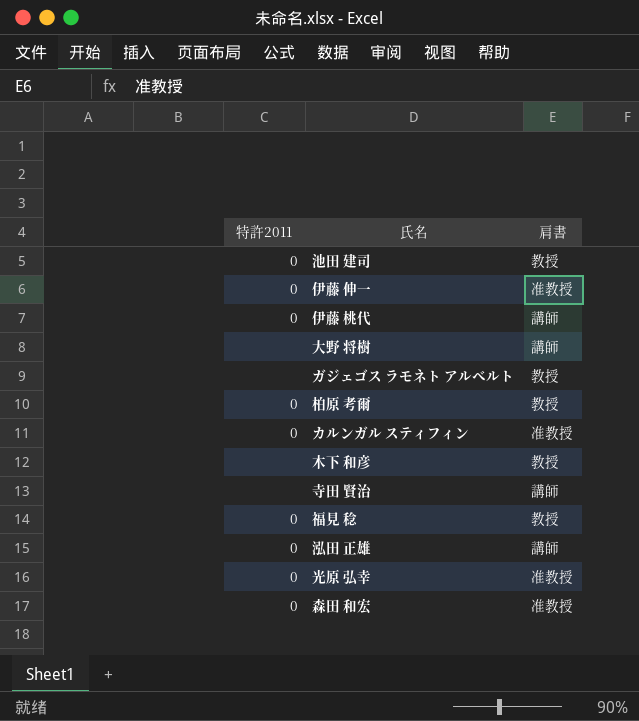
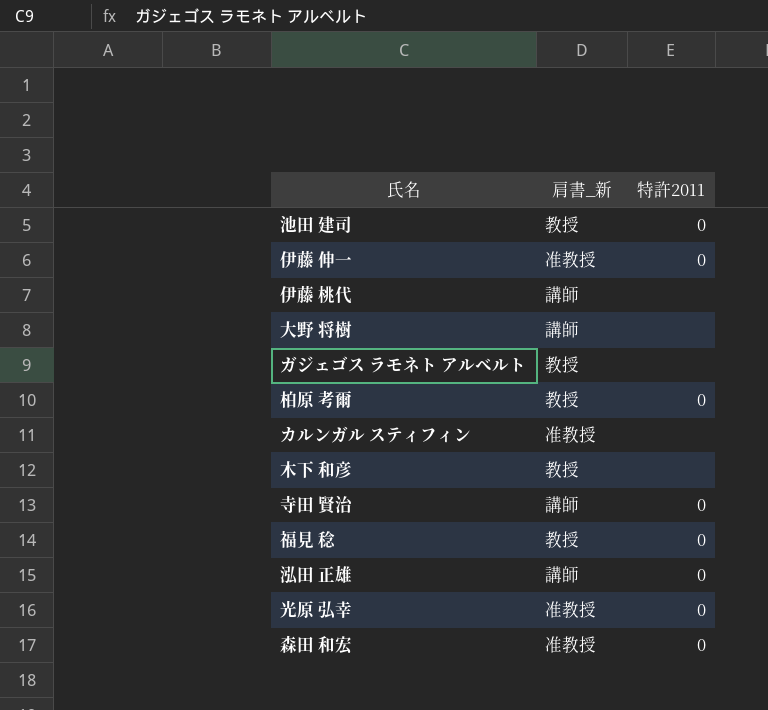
column name: 肩書 -> 肩書_新
column 特許2011 | position: 1 -> 3
伊藤 桃代 | 特許2011: 0 -> none
カルンガル スティフィン | 特許2011: 0 -> none
寺田 賢治 | 特許2011: none -> 0

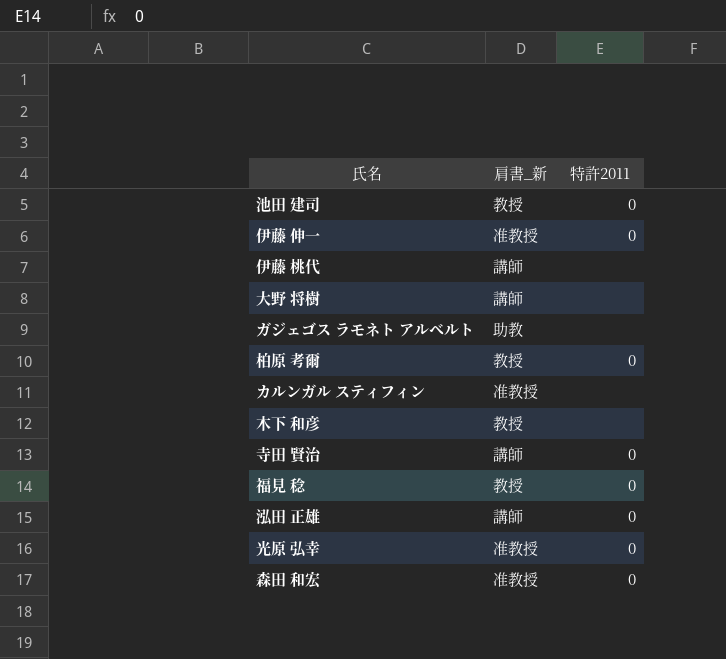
ガジェゴス ラモネト アルベルト | 肩書_新: 教授 -> 助教

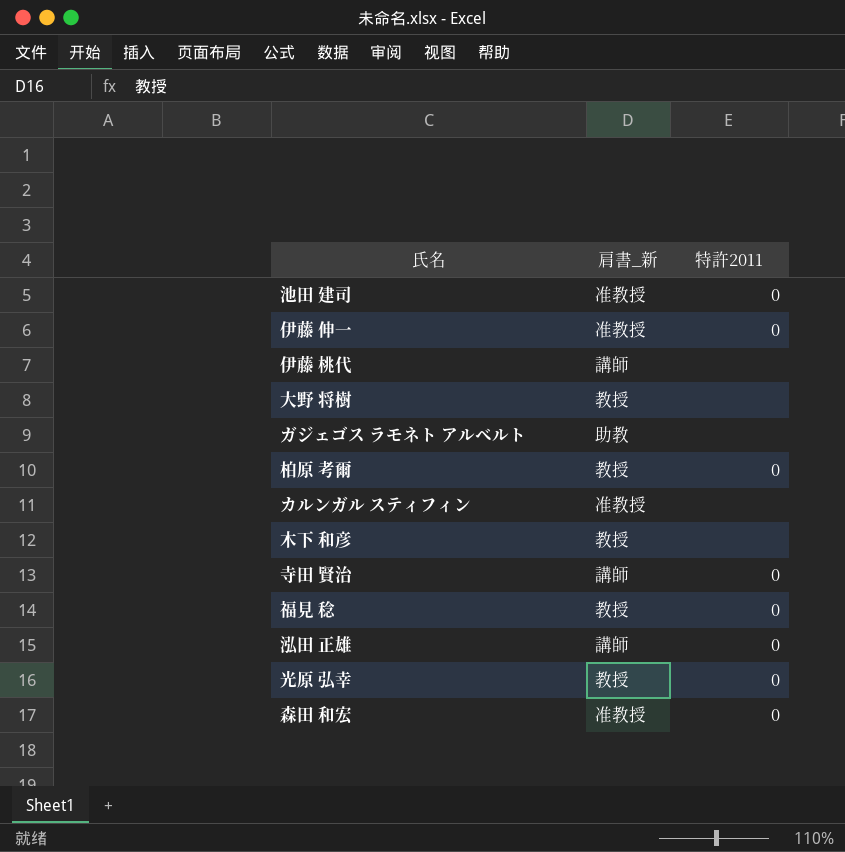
池田 建司 | 肩書_新: 教授 -> 准教授
大野 将樹 | 肩書_新: 講師 -> 教授
光原 弘幸 | 肩書_新: 准教授 -> 教授

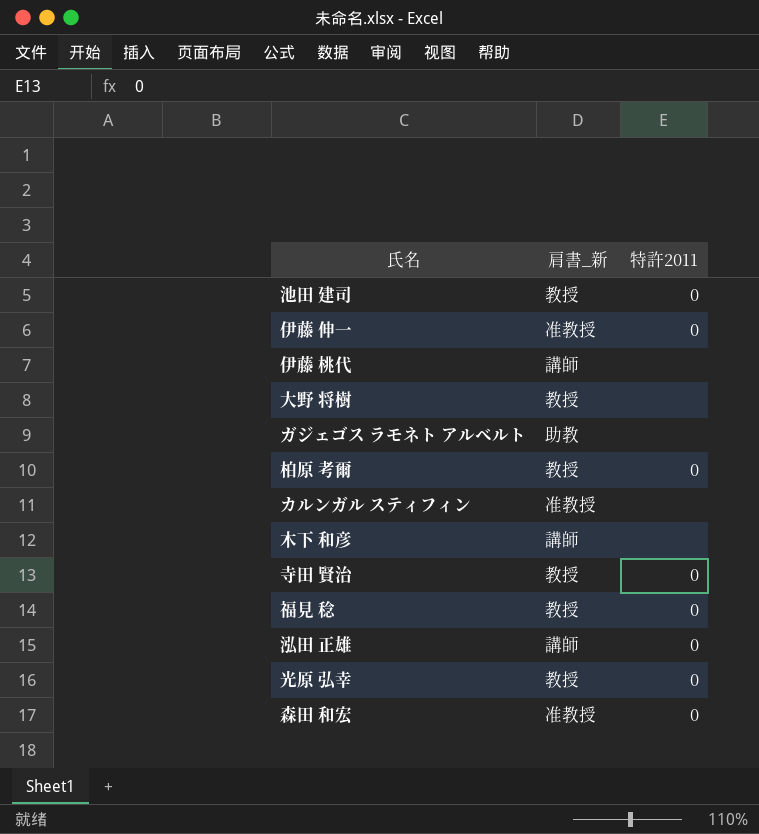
池田 建司 | 肩書_新: 准教授 -> 教授
木下 和彦 | 肩書_新: 教授 -> 講師
寺田 賢治 | 肩書_新: 講師 -> 教授

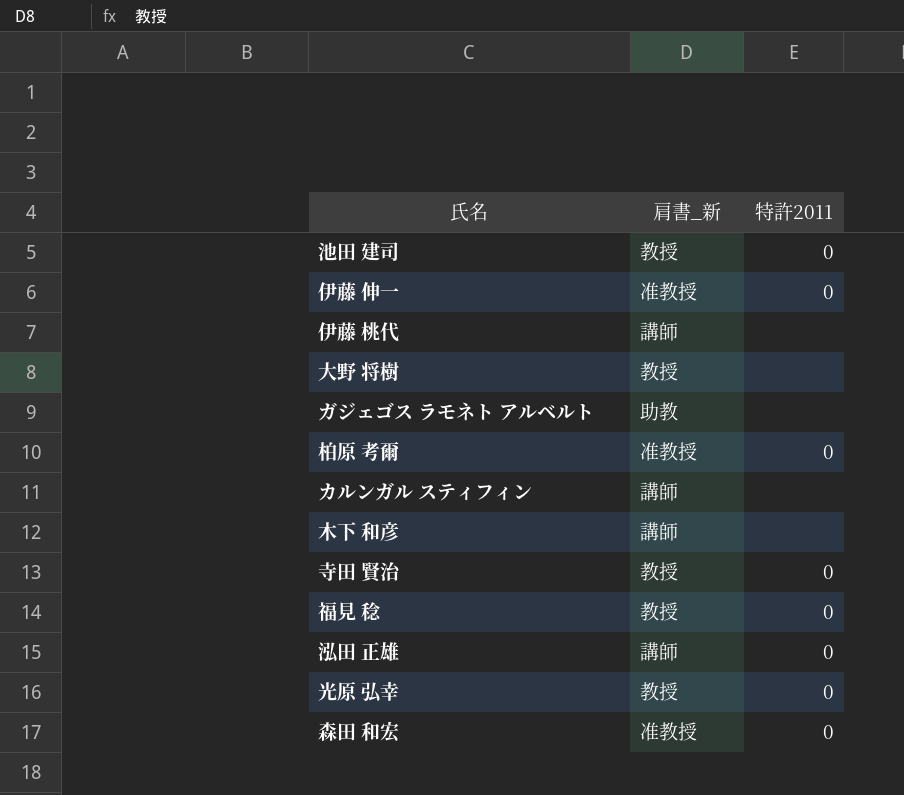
柏原 考爾 | 肩書_新: 教授 -> 准教授
カルンガル スティフィン | 肩書_新: 准教授 -> 講師

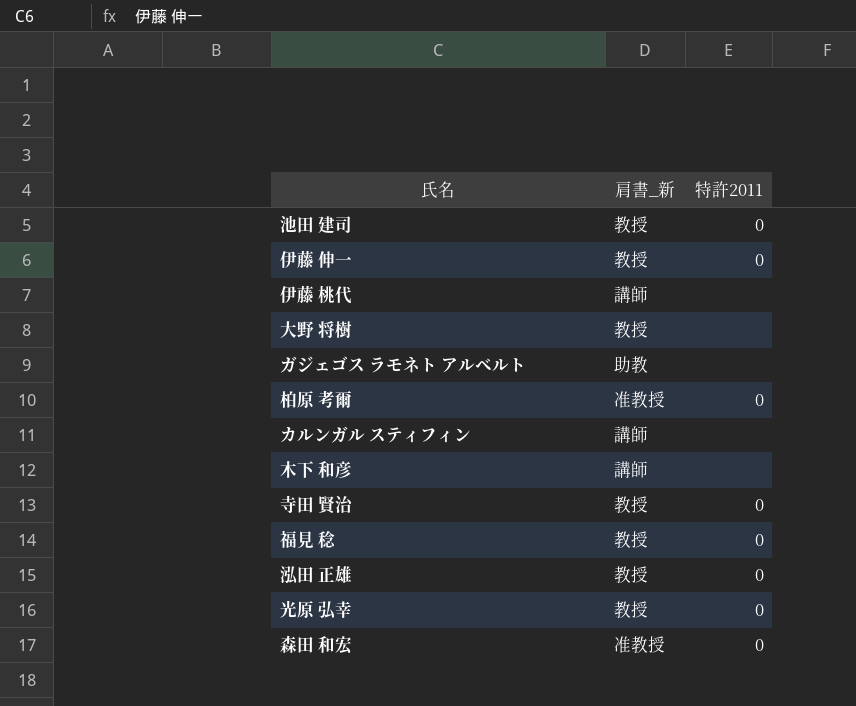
伊藤 伸一 | 肩書_新: 准教授 -> 教授
泓田 正雄 | 肩書_新: 講師 -> 教授

